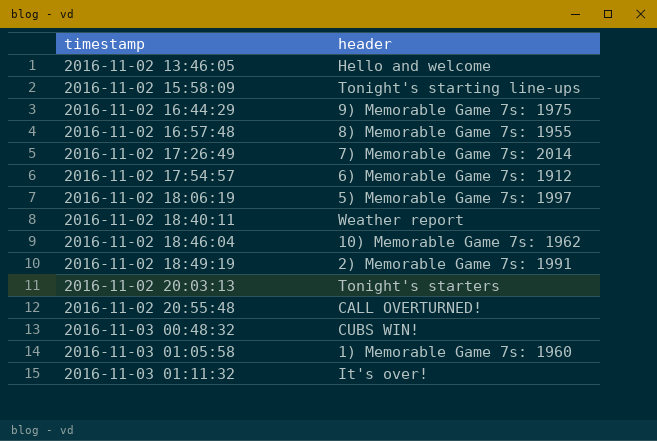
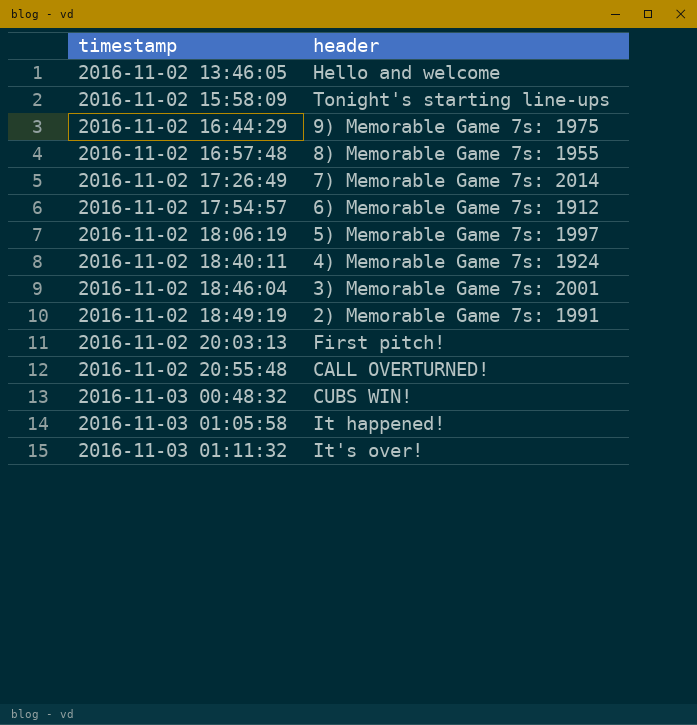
2016-11-02 18:40:11 | header: Weather report -> 4) Memorable Game 7s: 1924
2016-11-02 18:46:04 | header: 10) Memorable Game 7s: 1962 -> 3) Memorable Game 7s: 2001
2016-11-02 20:03:13 | header: Tonight's starters -> First pitch!
2016-11-03 01:05:58 | header: 1) Memorable Game 7s: 1960 -> It happened!

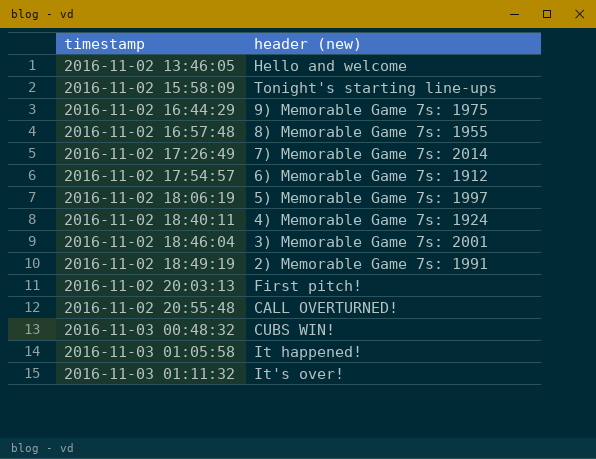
column name: header -> header (new)

